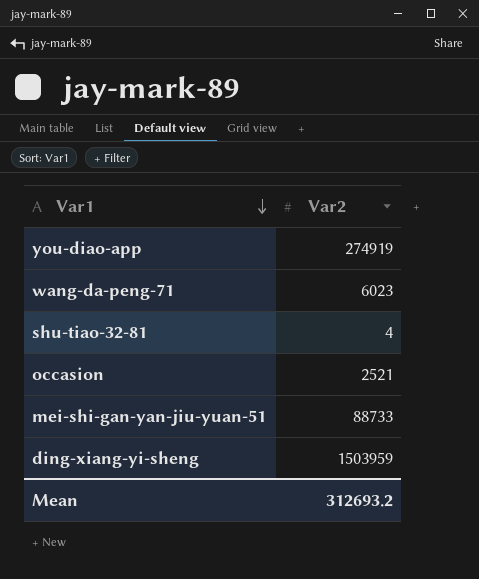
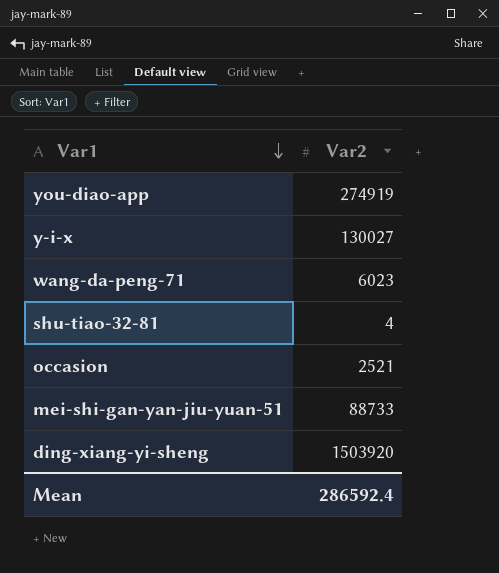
row y-i-x: none -> 130027
ding-xiang-yi-sheng | Var2: 1503959 -> 1503920
Mean | Var2: 312693.2 -> 286592.4

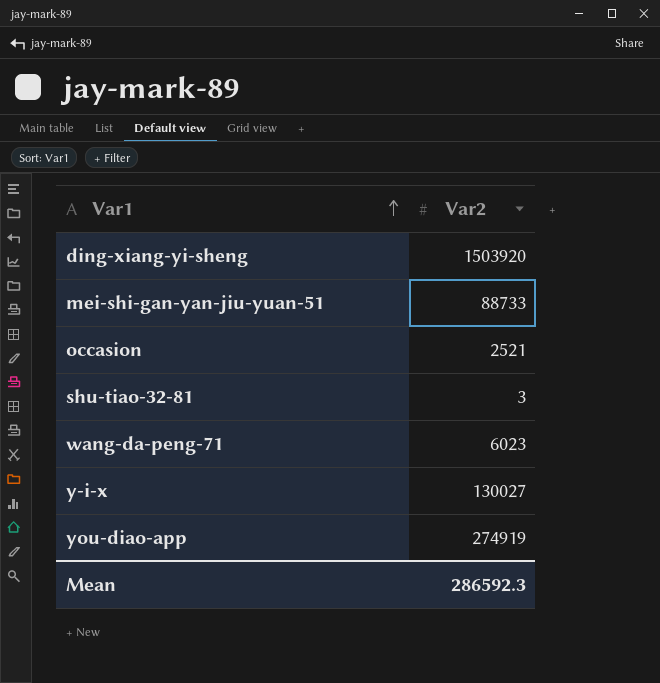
row order: Var1 descending -> Var1 ascending
shu-tiao-32-81 | Var2: 4 -> 3
Mean | Var2: 286592.4 -> 286592.3

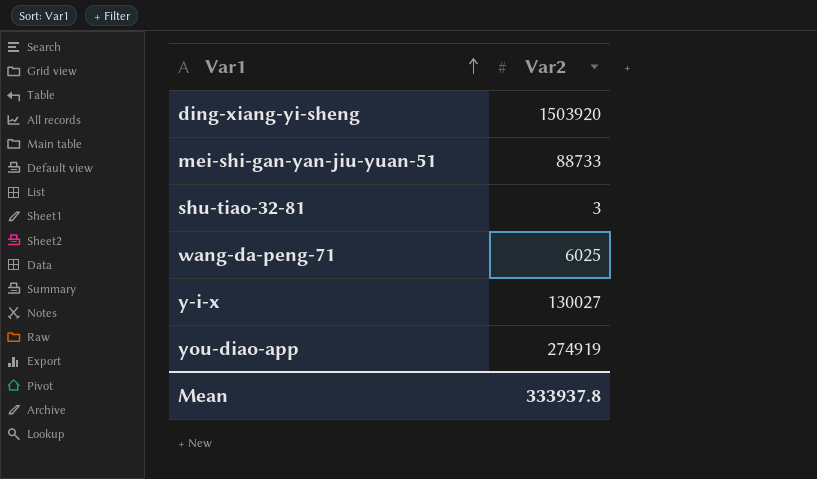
row occasion: 2521 -> none
wang-da-peng-71 | Var2: 6023 -> 6025
Mean | Var2: 286592.3 -> 333937.8

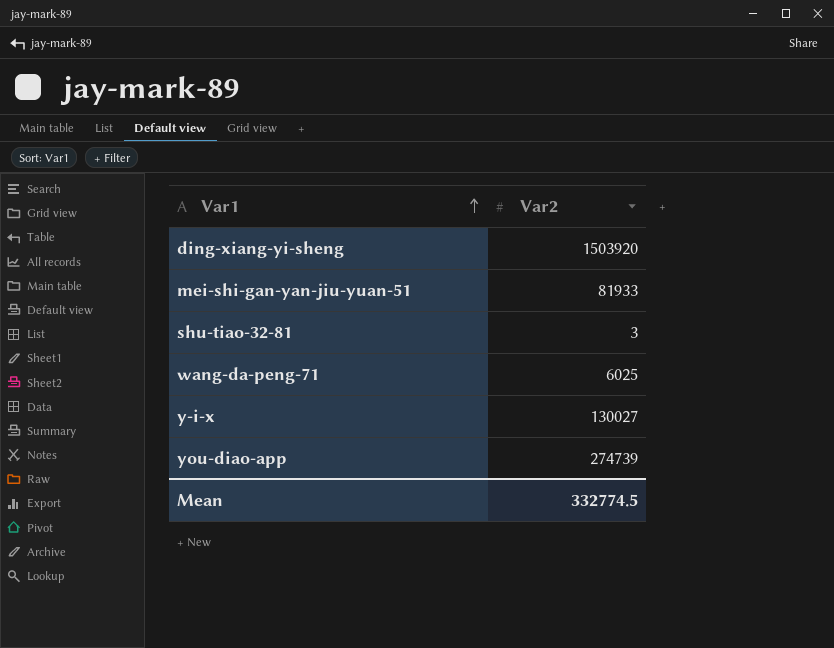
mei-shi-gan-yan-jiu-yuan-51 | Var2: 88733 -> 81933
you-diao-app | Var2: 274919 -> 274739
Mean | Var2: 333937.8 -> 332774.5

